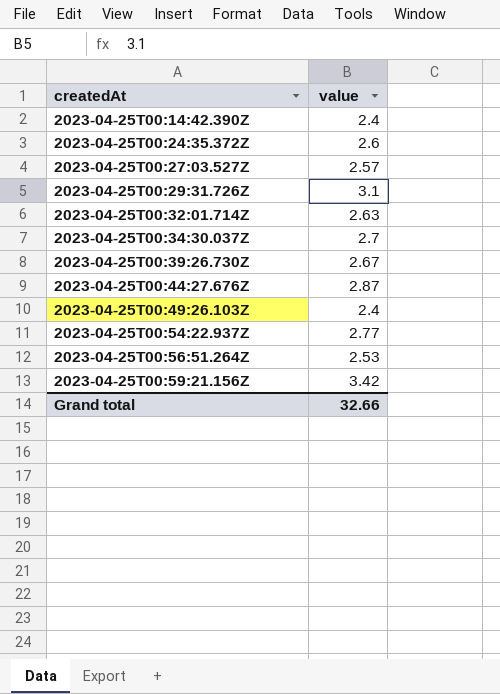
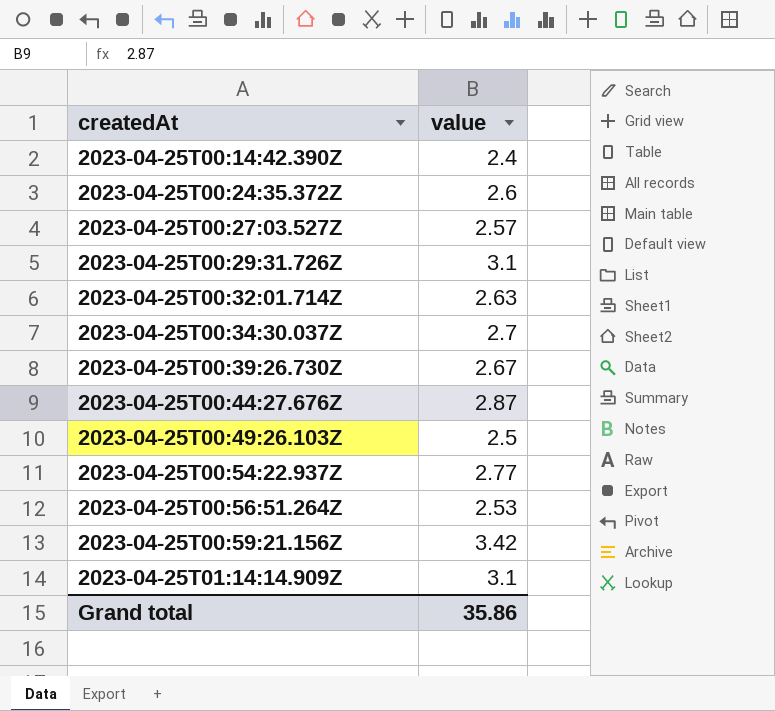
2023-04-25T00:49:26.103Z | value: 2.4 -> 2.5
row 2023-04-25T01:14:14.909Z: none -> 3.1
Grand total | value: 32.66 -> 35.86

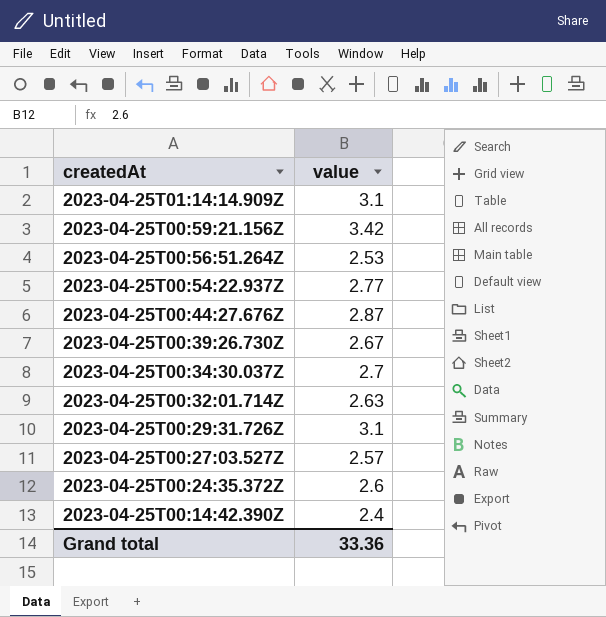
row order: createdAt ascending -> createdAt descending
row 2023-04-25T00:49:26.103Z: 2.5 -> none
Grand total | value: 35.86 -> 33.36

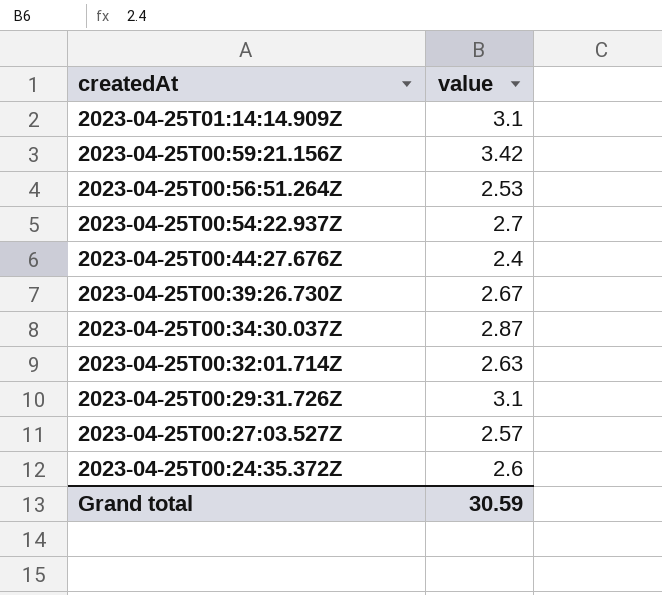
row 2023-04-25T00:14:42.390Z: 2.4 -> none
2023-04-25T00:54:22.937Z | value: 2.77 -> 2.7
2023-04-25T00:44:27.676Z | value: 2.87 -> 2.4
2023-04-25T00:34:30.037Z | value: 2.7 -> 2.87
Grand total | value: 33.36 -> 30.59

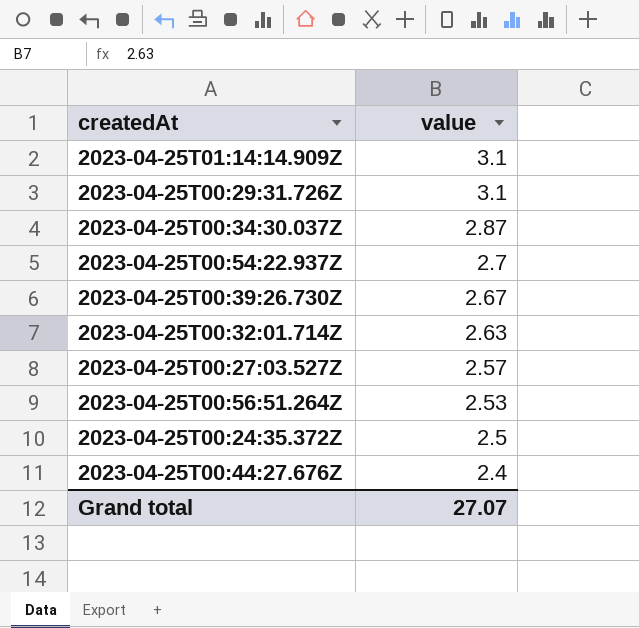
row order: createdAt descending -> value descending
row 2023-04-25T00:59:21.156Z: 3.42 -> none
2023-04-25T00:24:35.372Z | value: 2.6 -> 2.5
Grand total | value: 30.59 -> 27.07

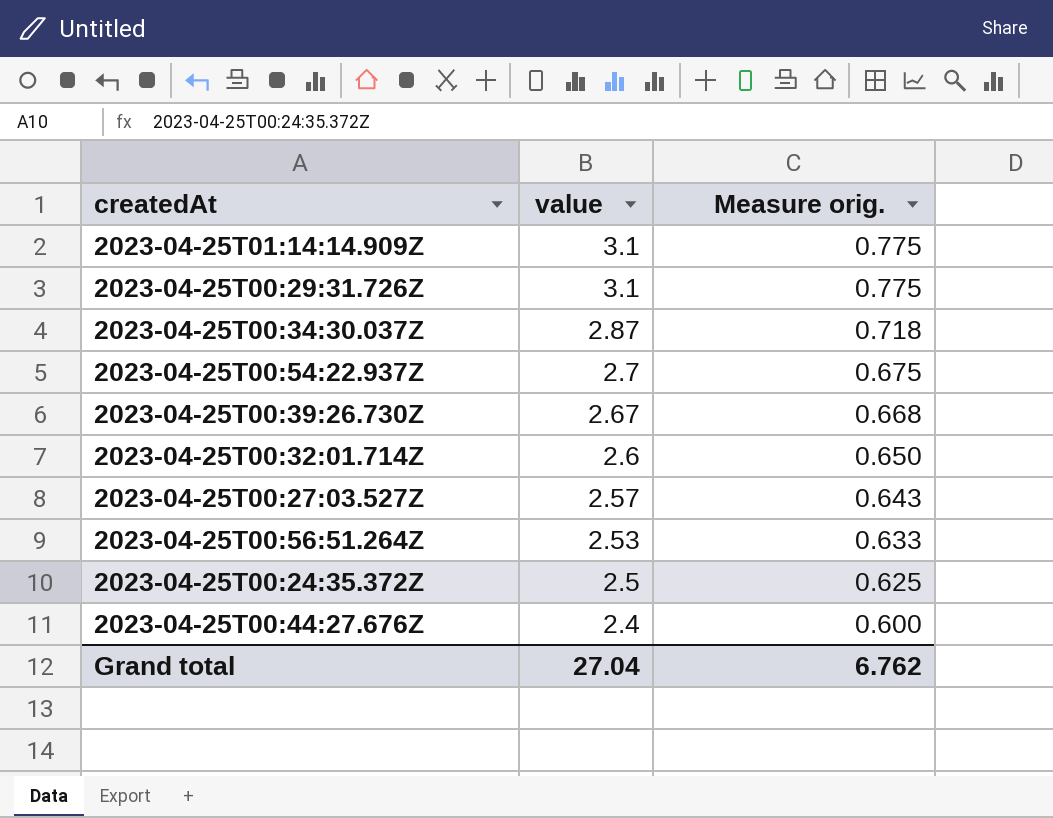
column Measure orig. | formula: none -> [value] * 0.25
2023-04-25T00:32:01.714Z | value: 2.63 -> 2.6
Grand total | value: 27.07 -> 27.04

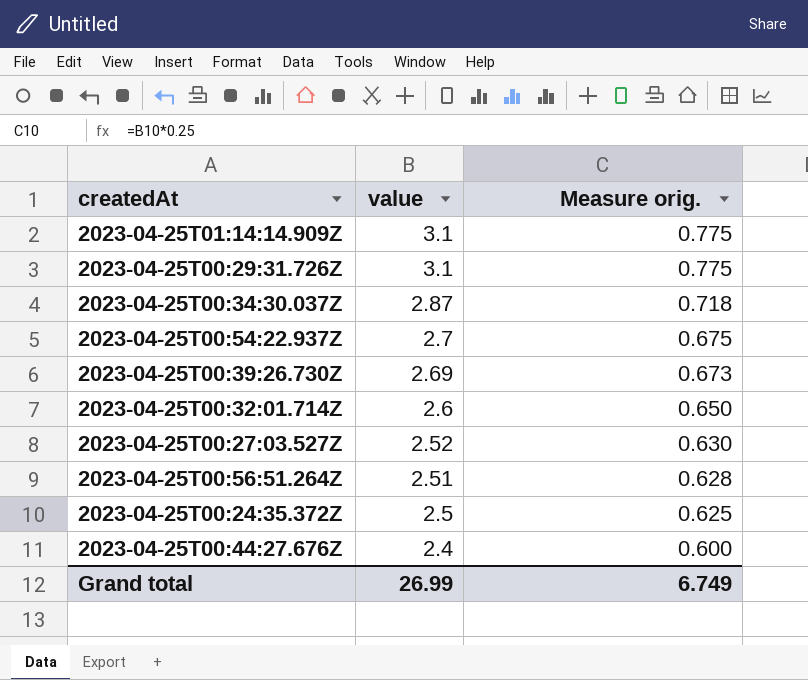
2023-04-25T00:39:26.730Z | value: 2.67 -> 2.69
2023-04-25T00:39:26.730Z | Measure orig.: 0.668 -> 0.673
2023-04-25T00:27:03.527Z | value: 2.57 -> 2.52
2023-04-25T00:27:03.527Z | Measure orig.: 0.643 -> 0.630
2023-04-25T00:56:51.264Z | value: 2.53 -> 2.51
2023-04-25T00:56:51.264Z | Measure orig.: 0.633 -> 0.628
Grand total | value: 27.04 -> 26.99
Grand total | Measure orig.: 6.762 -> 6.749

